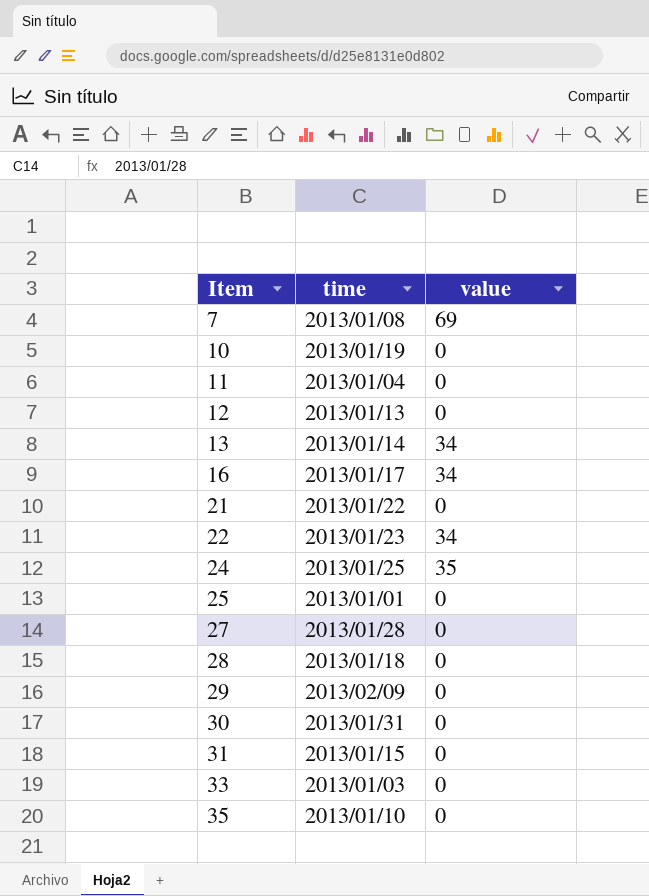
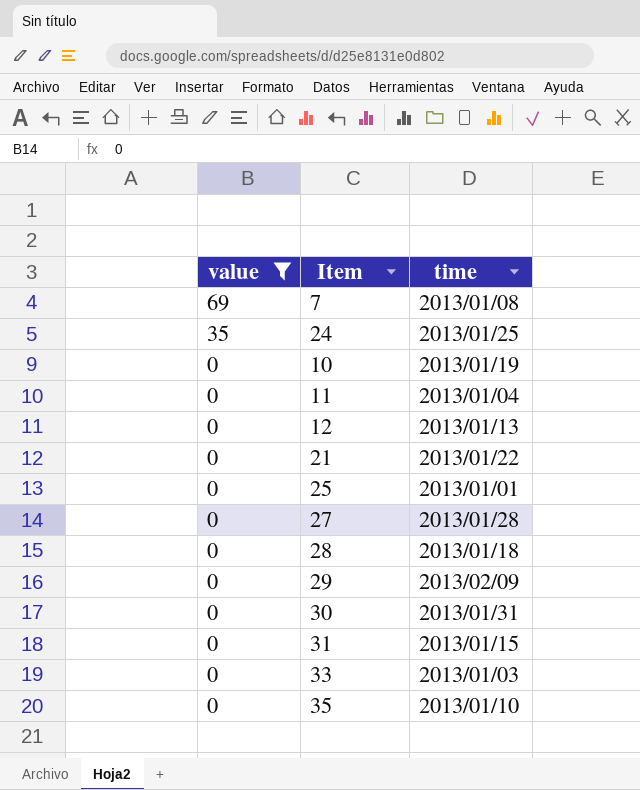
filter: none -> value != 34
row order: Item ascending -> value descending
column value | position: 3 -> 1

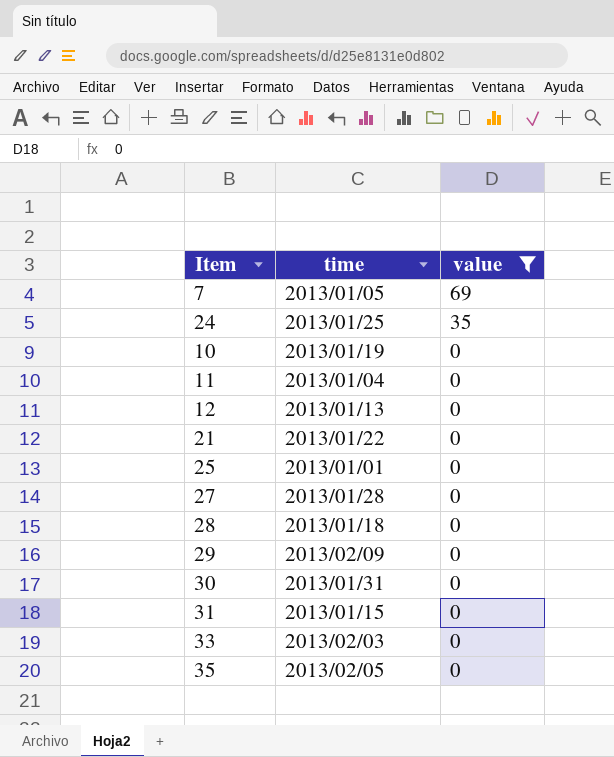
column value | position: 1 -> 3
7 | time: 2013/01/08 -> 2013/01/05
33 | time: 2013/01/03 -> 2013/02/03
35 | time: 2013/01/10 -> 2013/02/05

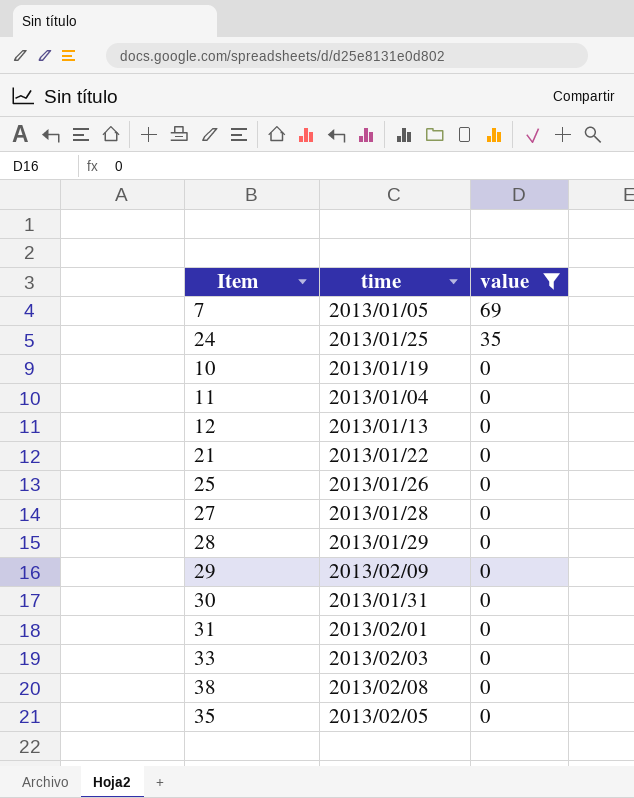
25 | time: 2013/01/01 -> 2013/01/26
28 | time: 2013/01/18 -> 2013/01/29
31 | time: 2013/01/15 -> 2013/02/01
row 38: none -> 2013/02/08 | 0

